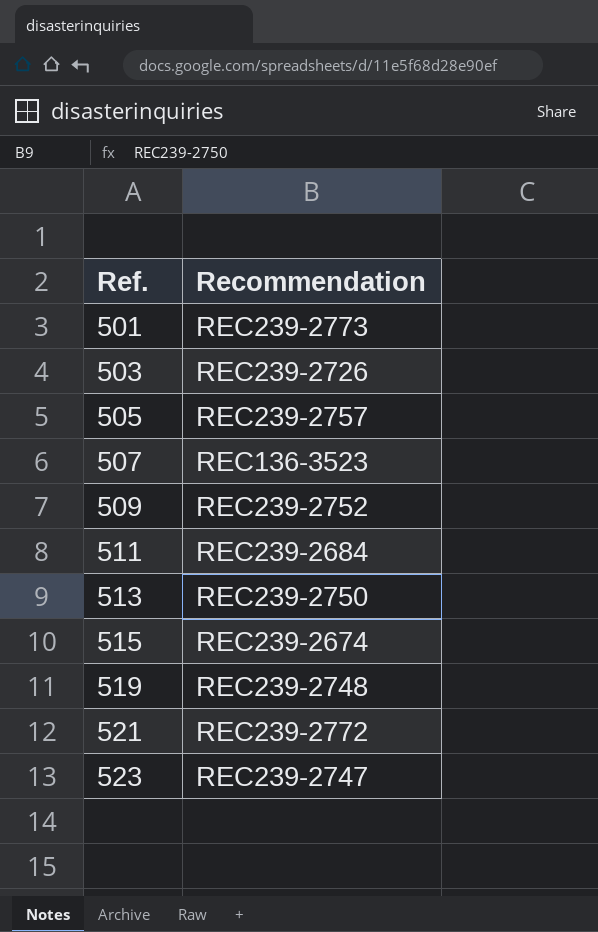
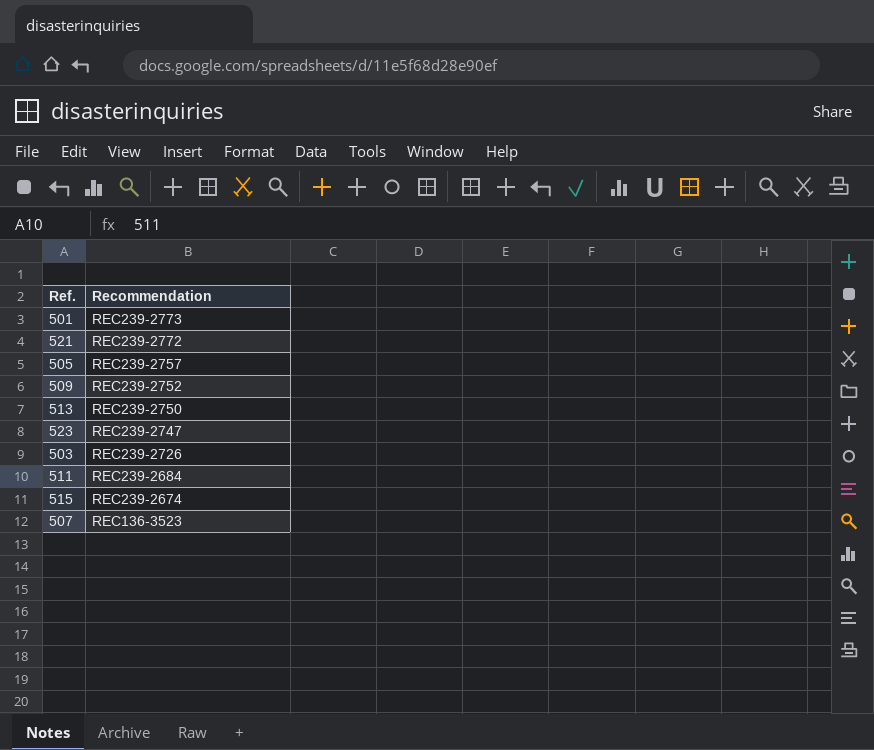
row order: Ref. ascending -> Recommendation descending
row 519: REC239-2748 -> none

